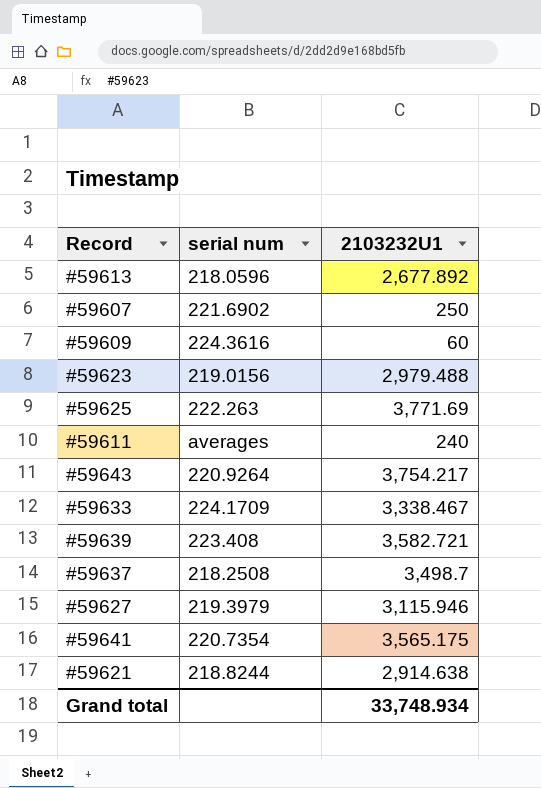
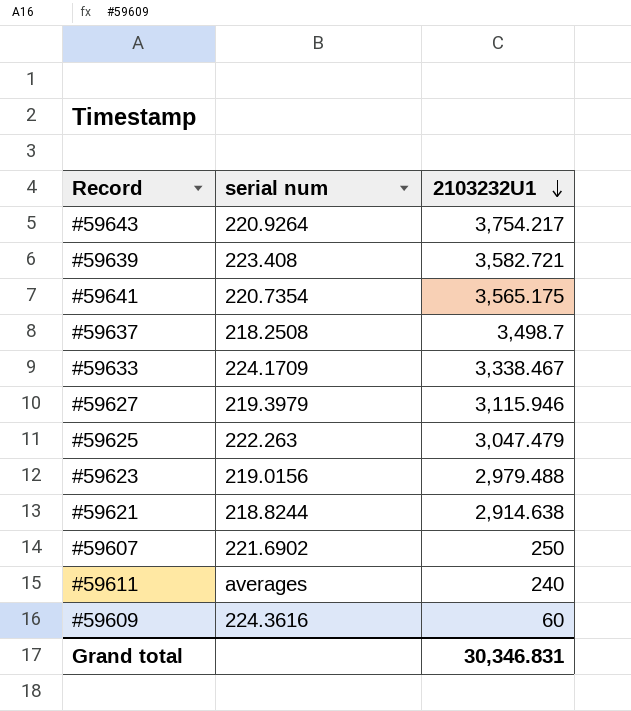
row order: none -> 2103232U1 descending
row #59613: 218.0596 | 2,677.892 -> none
#59625 | 2103232U1: 3,771.69 -> 3,047.479
Grand total | 2103232U1: 33,748.934 -> 30,346.831

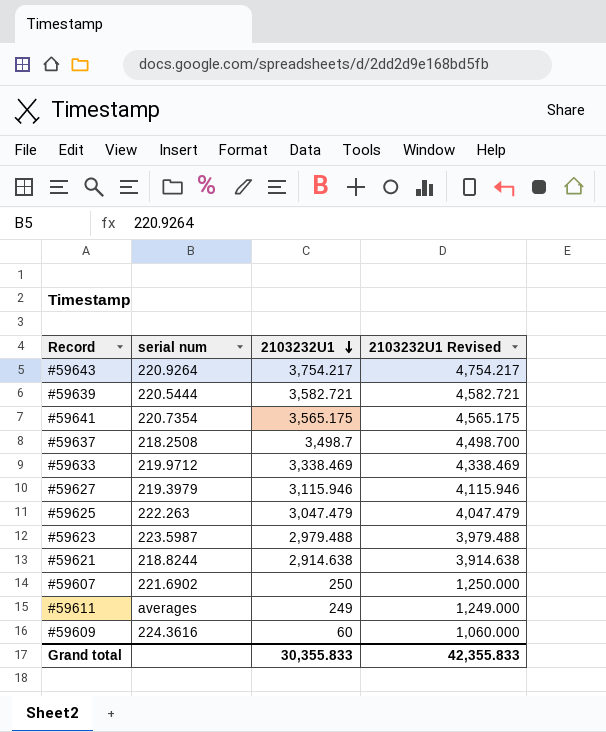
column 2103232U1 Revised | formula: none -> [2103232U1] + 1000
#59639 | serial num: 223.408 -> 220.5444
#59633 | serial num: 224.1709 -> 219.9712
#59633 | 2103232U1: 3,338.467 -> 3,338.469
#59623 | serial num: 219.0156 -> 223.5987
#59611 | 2103232U1: 240 -> 249
Grand total | 2103232U1: 30,346.831 -> 30,355.833

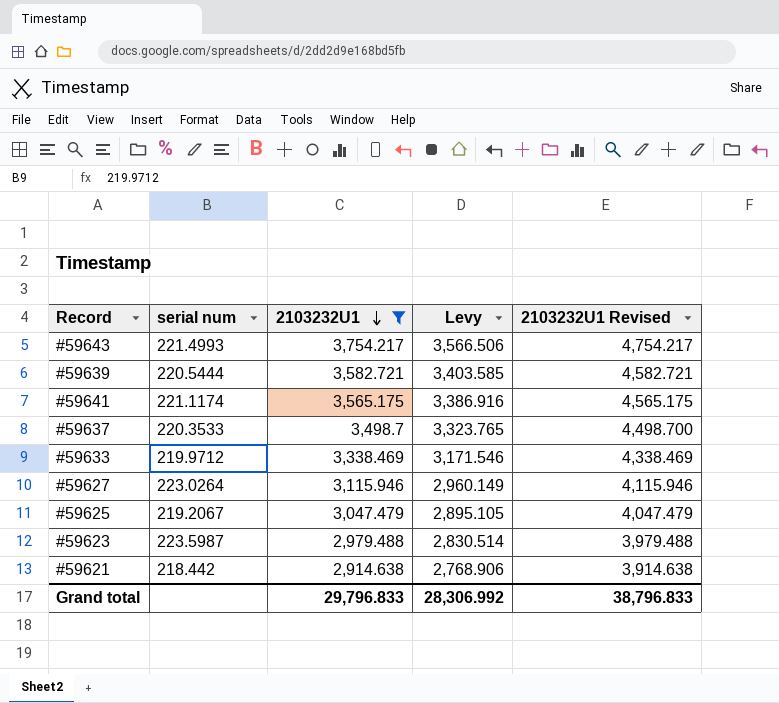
filter: none -> 2103232U1 >= 2,914.638
column Levy | formula: none -> [2103232U1] * 0.95
#59643 | serial num: 220.9264 -> 221.4993
#59641 | serial num: 220.7354 -> 221.1174
#59637 | serial num: 218.2508 -> 220.3533
#59627 | serial num: 219.3979 -> 223.0264
#59625 | serial num: 222.263 -> 219.2067
#59621 | serial num: 218.8244 -> 218.442
Grand total | 2103232U1: 30,355.833 -> 29,796.833
Grand total | 2103232U1 Revised: 42,355.833 -> 38,796.833

